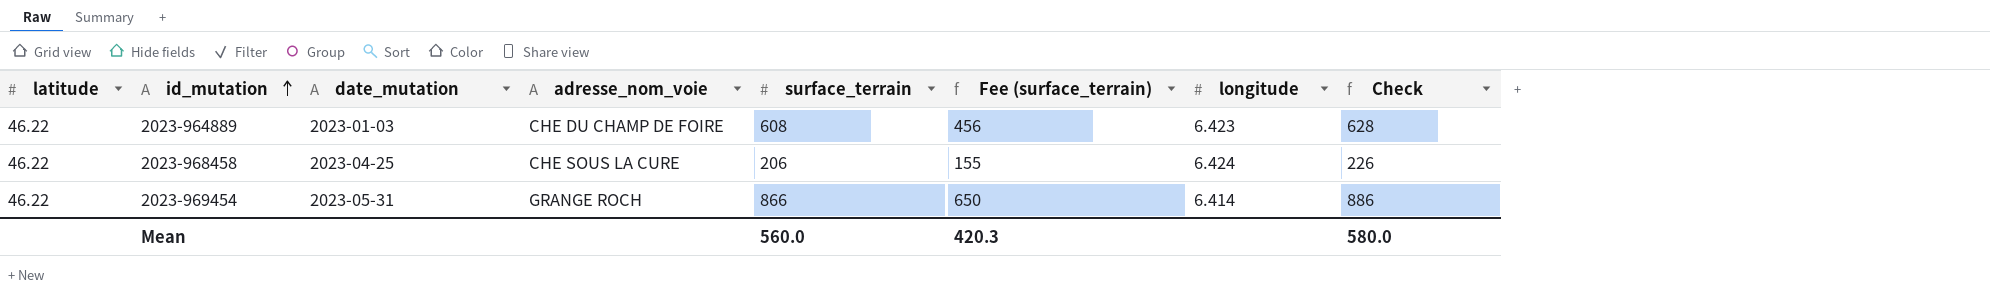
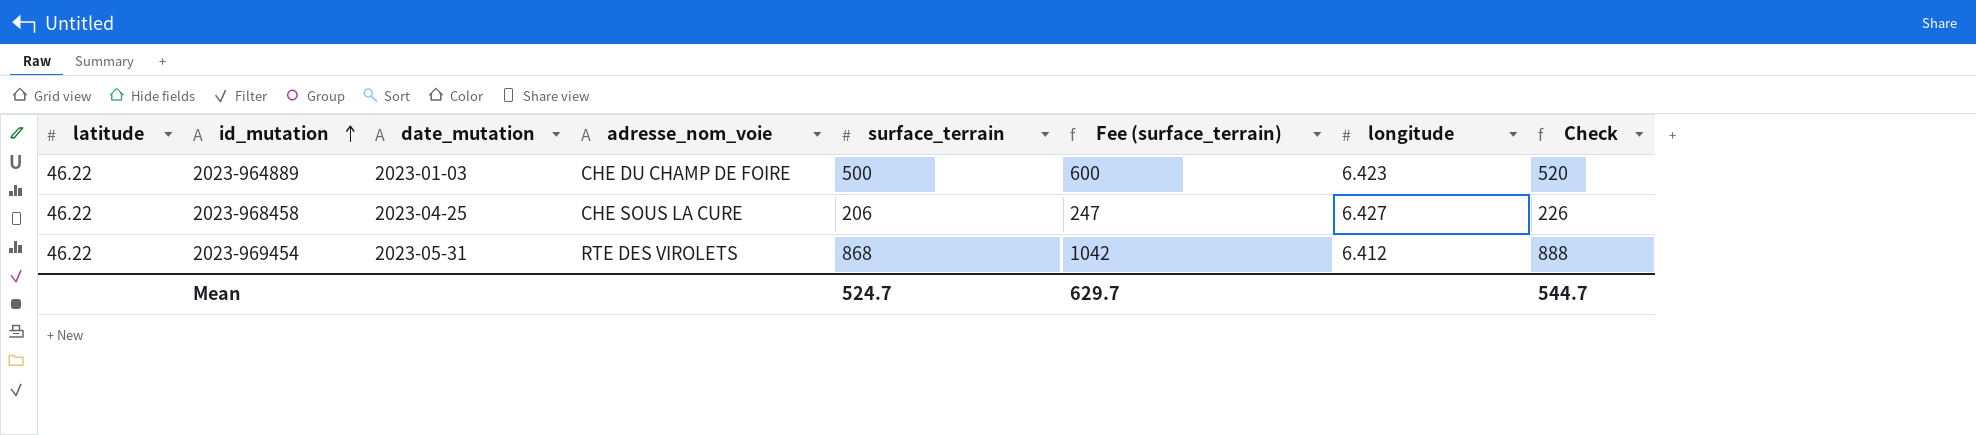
column Fee (surface_terrain) | formula: [surface_terrain] * 0.75 -> [surface_terrain] * 1.2
2023-964889 | surface_terrain: 608 -> 500
2023-964889 | Check: 628 -> 520
2023-968458 | longitude: 6.424 -> 6.427
2023-969454 | adresse_nom_voie: GRANGE ROCH -> RTE DES VIROLETS
2023-969454 | surface_terrain: 866 -> 868
2023-969454 | longitude: 6.414 -> 6.412
2023-969454 | Check: 886 -> 888
Mean | surface_terrain: 560.0 -> 524.7
Mean | Fee (surface_terrain): 420.3 -> 629.7
Mean | Check: 580.0 -> 544.7

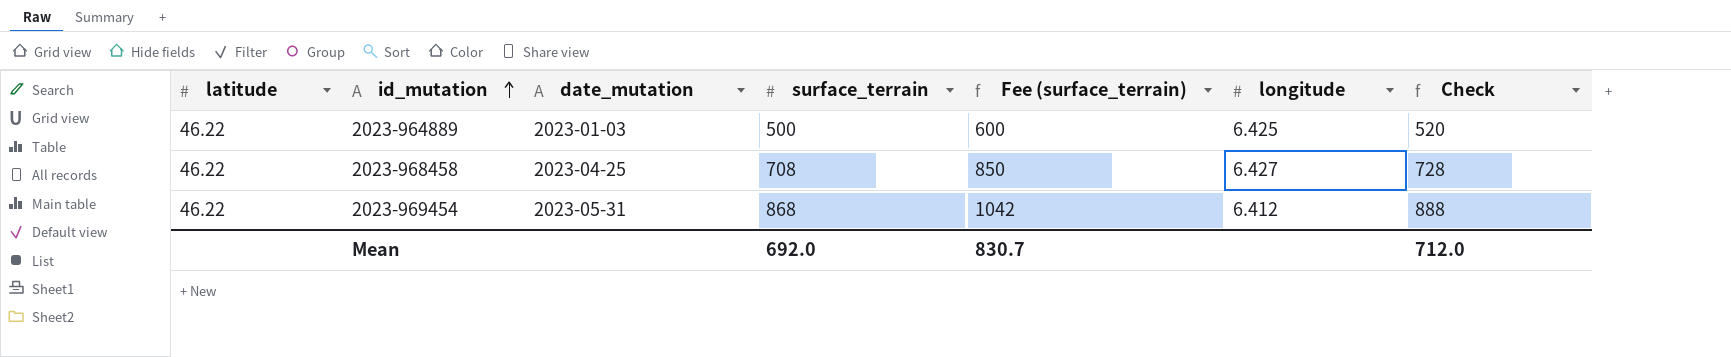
column adresse_nom_voie | position: 4 -> none
2023-964889 | longitude: 6.423 -> 6.425
2023-968458 | surface_terrain: 206 -> 708
2023-968458 | Fee (surface_terrain): 247 -> 850
2023-968458 | Check: 226 -> 728
Mean | surface_terrain: 524.7 -> 692.0
Mean | Fee (surface_terrain): 629.7 -> 830.7
Mean | Check: 544.7 -> 712.0

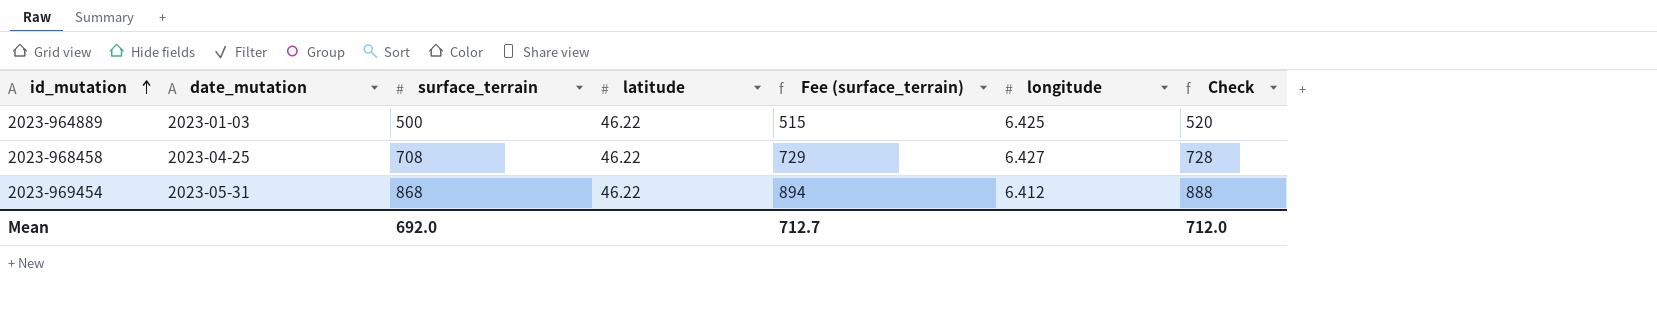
column latitude | position: 1 -> 4
column Fee (surface_terrain) | formula: [surface_terrain] * 1.2 -> [surface_terrain] * 1.03
Mean | Fee (surface_terrain): 830.7 -> 712.7

